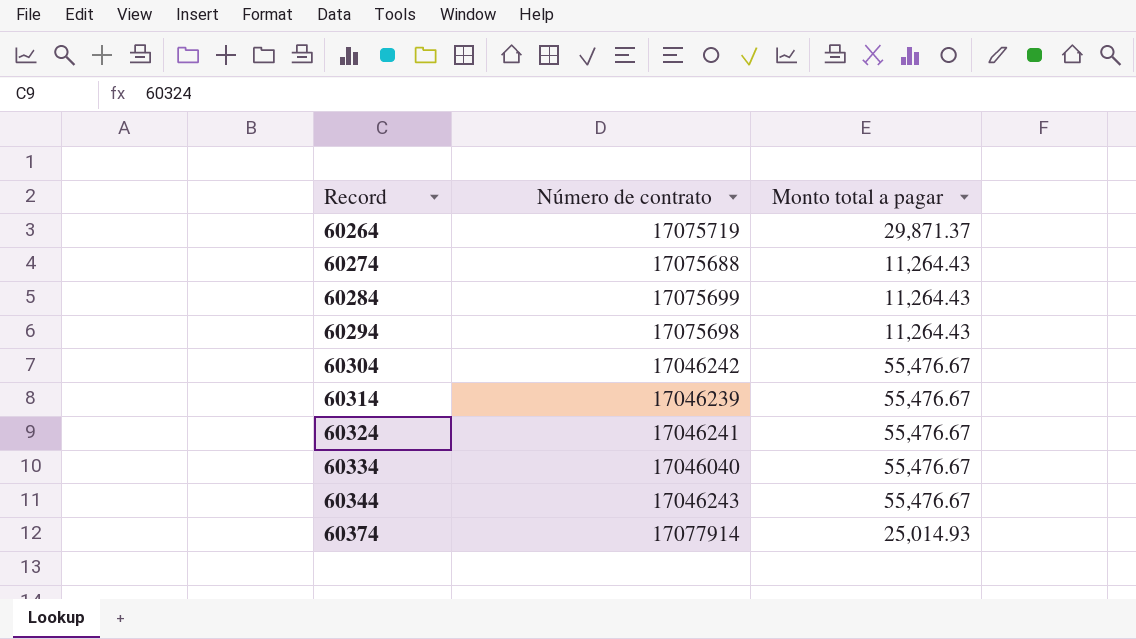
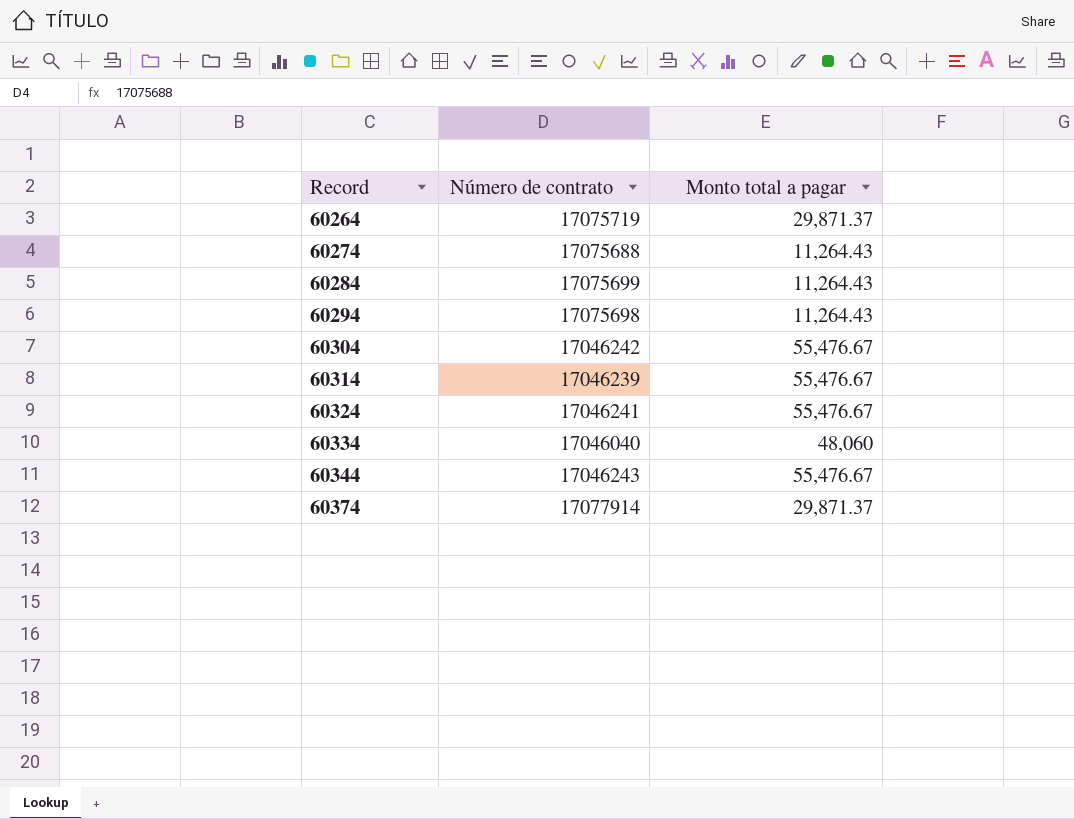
60334 | Monto total a pagar: 55,476.67 -> 48,060
60374 | Monto total a pagar: 25,014.93 -> 29,871.37

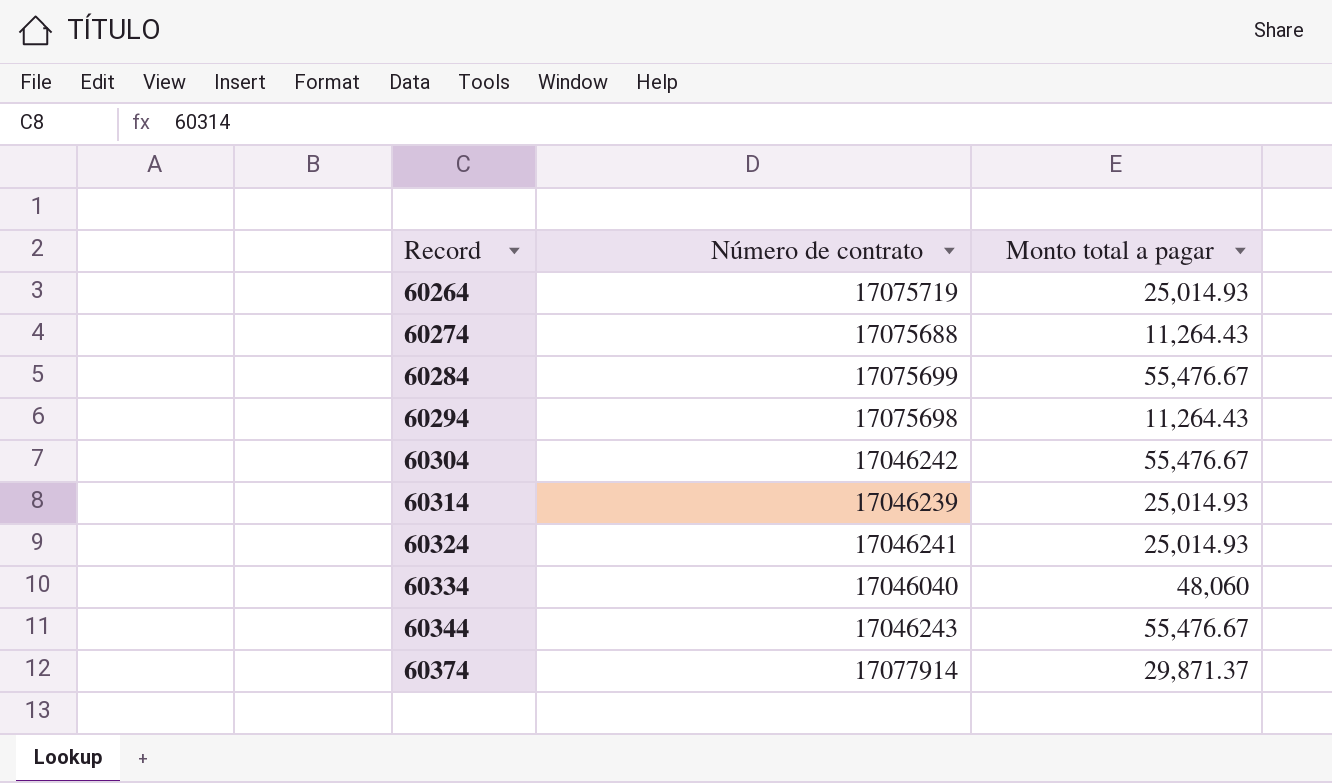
60264 | Monto total a pagar: 29,871.37 -> 25,014.93
60284 | Monto total a pagar: 11,264.43 -> 55,476.67
60314 | Monto total a pagar: 55,476.67 -> 25,014.93
60324 | Monto total a pagar: 55,476.67 -> 25,014.93

